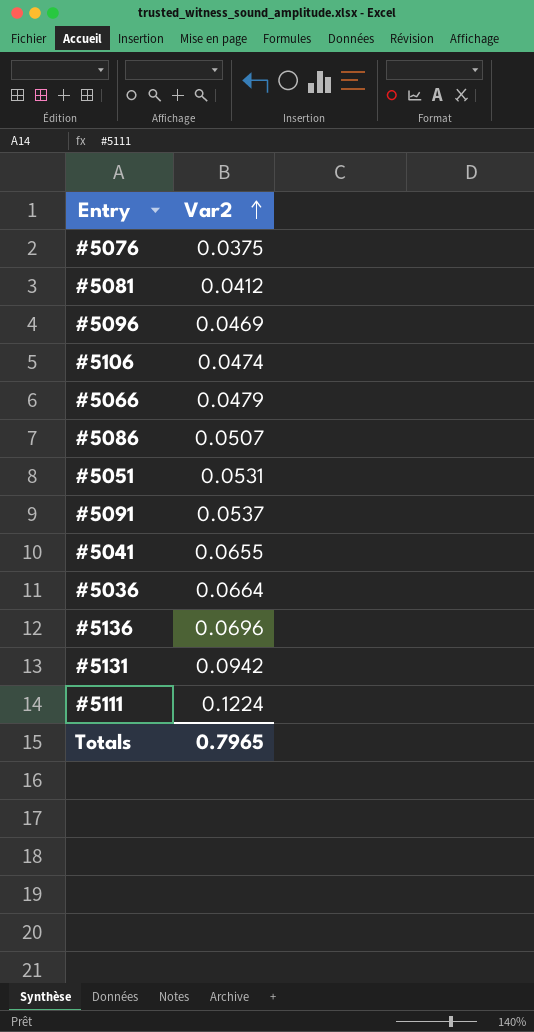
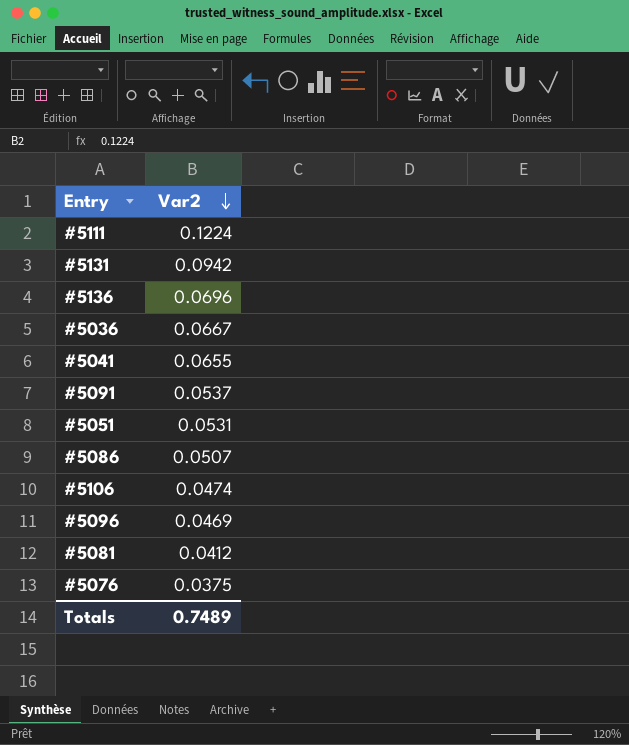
row order: Var2 ascending -> Var2 descending
row #5066: 0.0479 -> none
#5036 | Var2: 0.0664 -> 0.0667
Totals | Var2: 0.7965 -> 0.7489

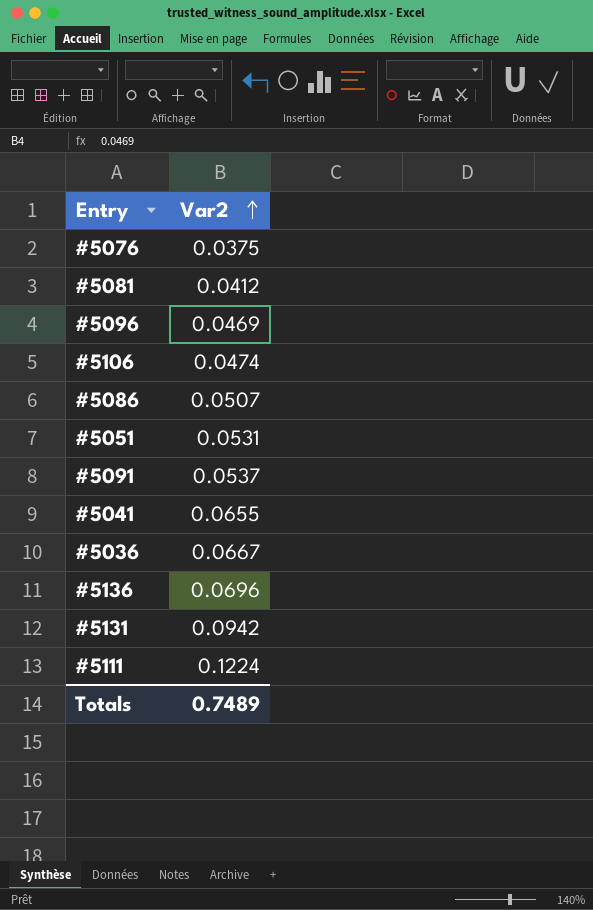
row order: Var2 descending -> Var2 ascending

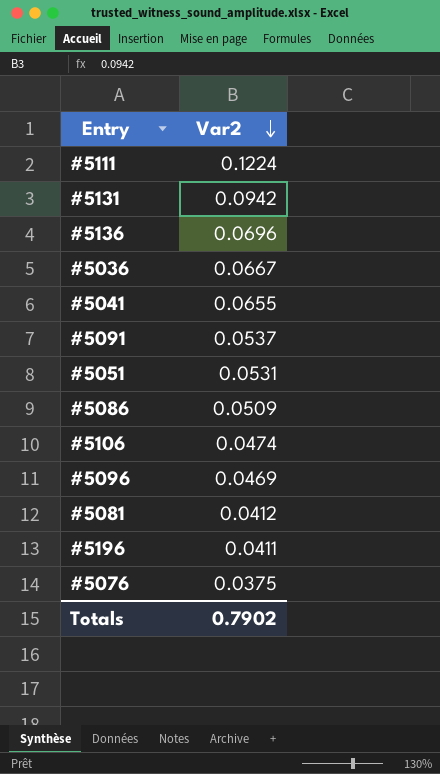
row order: Var2 ascending -> Var2 descending
#5086 | Var2: 0.0507 -> 0.0509
row #5196: none -> 0.0411
Totals | Var2: 0.7489 -> 0.7902

